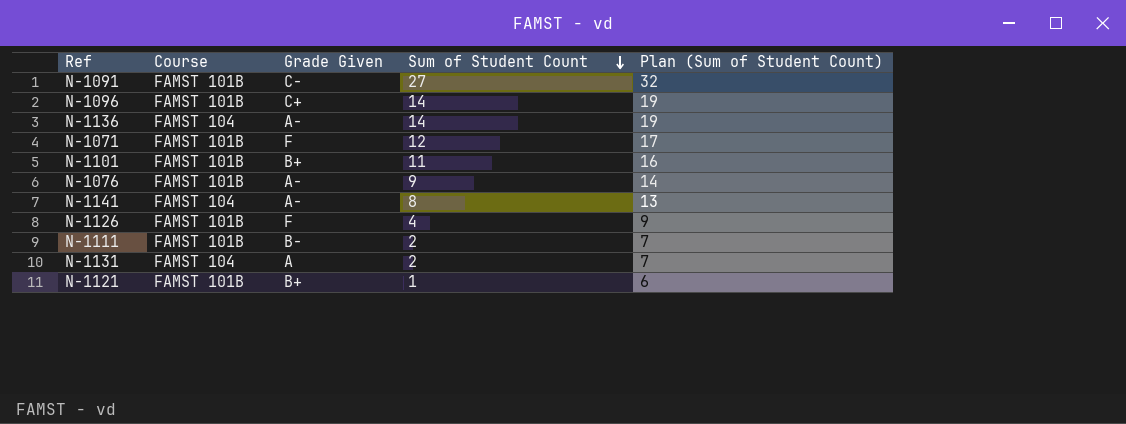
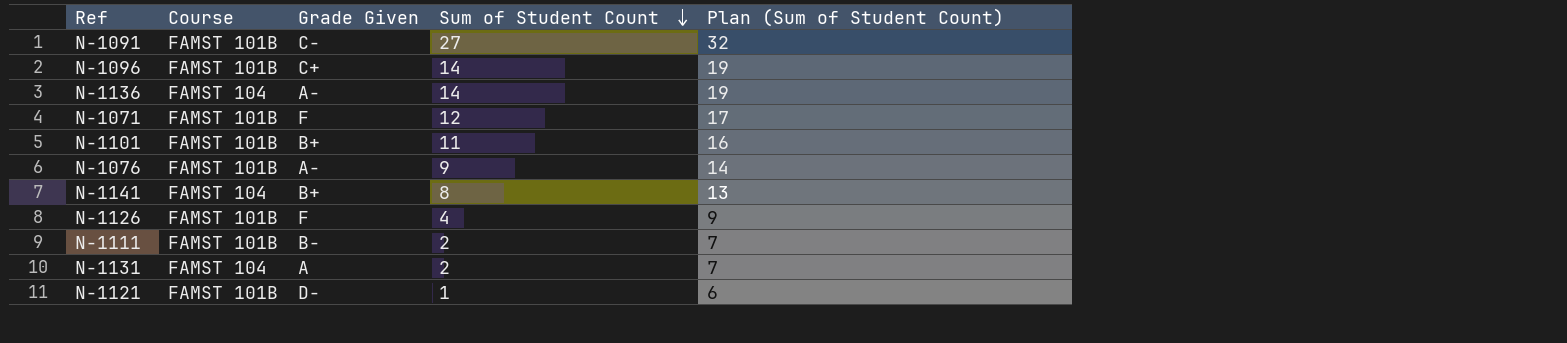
N-1141 | Grade Given: A- -> B+
N-1121 | Grade Given: B+ -> D-

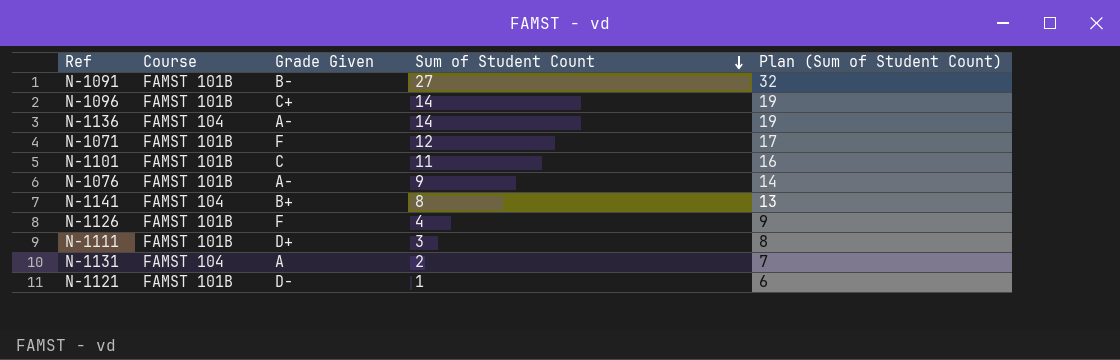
N-1091 | Grade Given: C- -> B-
N-1101 | Grade Given: B+ -> C
N-1111 | Grade Given: B- -> D+
N-1111 | Sum of Student Count: 2 -> 3
N-1111 | Plan (Sum of Student Count): 7 -> 8

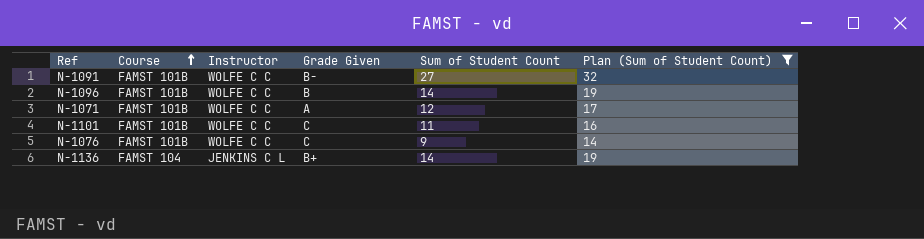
filter: none -> Plan (Sum of Student Count) >= 14
row order: Sum of Student Count descending -> Course ascending
column Instructor | position: none -> 3
N-1096 | Grade Given: C+ -> B
N-1071 | Grade Given: F -> A
N-1076 | Grade Given: A- -> C
N-1136 | Grade Given: A- -> B+

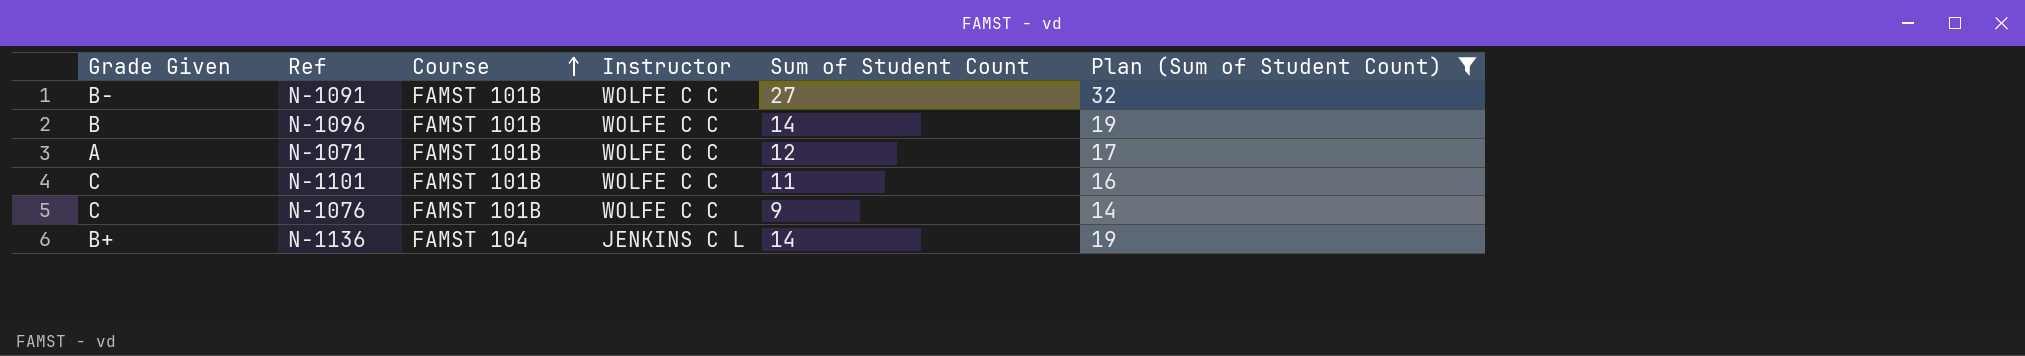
column Grade Given | position: 4 -> 1

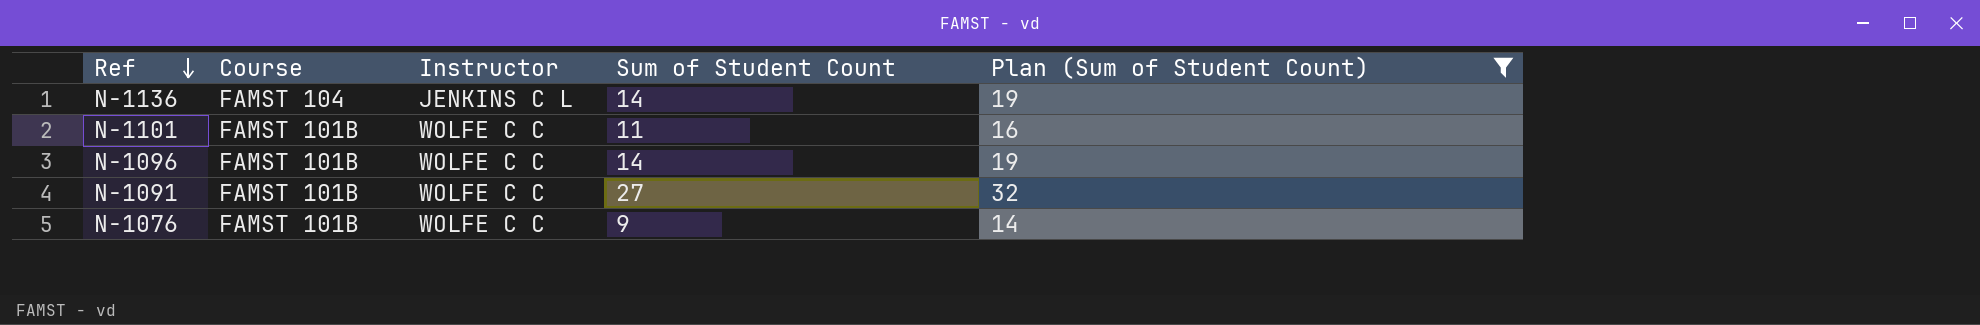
row order: Course ascending -> Ref descending
column Grade Given | position: 1 -> none
row N-1071: A | FAMST 101B | WOLFE C C | 12 | 17 -> none

